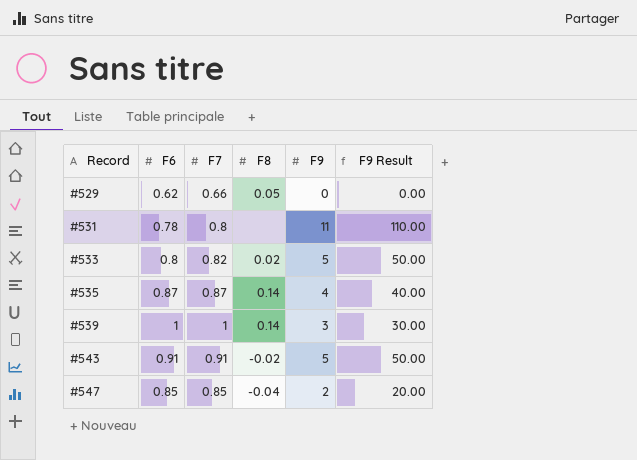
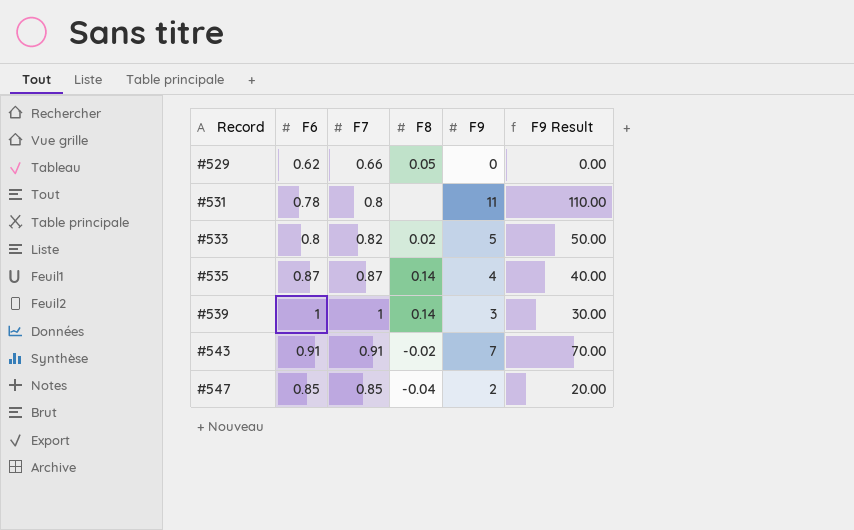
#543 | F9: 5 -> 7
#543 | F9 Result: 50.00 -> 70.00

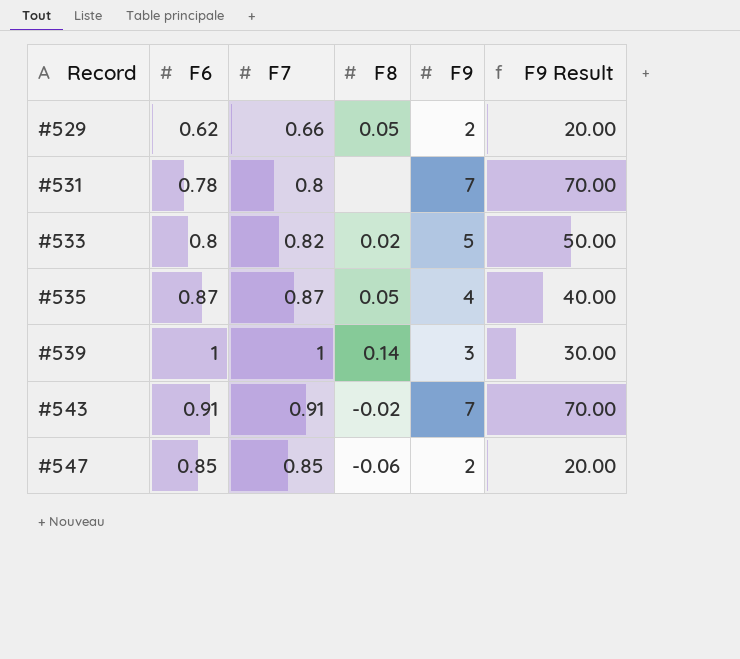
#529 | F9: 0 -> 2
#529 | F9 Result: 0.00 -> 20.00
#531 | F9: 11 -> 7
#531 | F9 Result: 110.00 -> 70.00
#535 | F8: 0.14 -> 0.05
#547 | F8: -0.04 -> -0.06

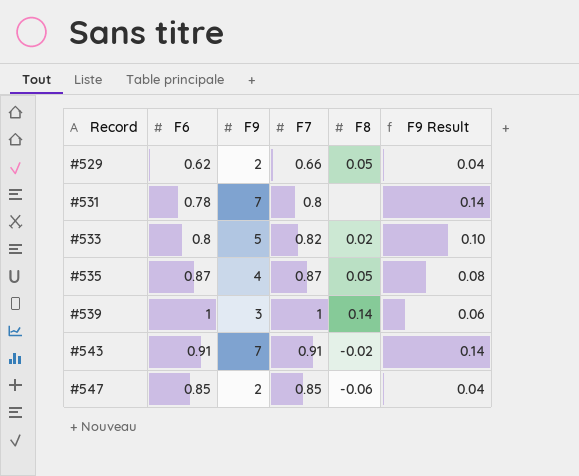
column F9 | position: 5 -> 3
column F9 Result | formula: [F9] * 10 -> [F9] * 0.02

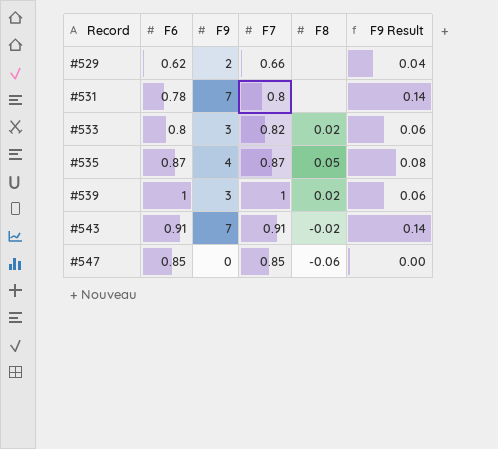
#529 | F8: 0.05 -> none
#533 | F9: 5 -> 3
#533 | F9 Result: 0.10 -> 0.06
#539 | F8: 0.14 -> 0.02
#547 | F9: 2 -> 0
#547 | F9 Result: 0.04 -> 0.00

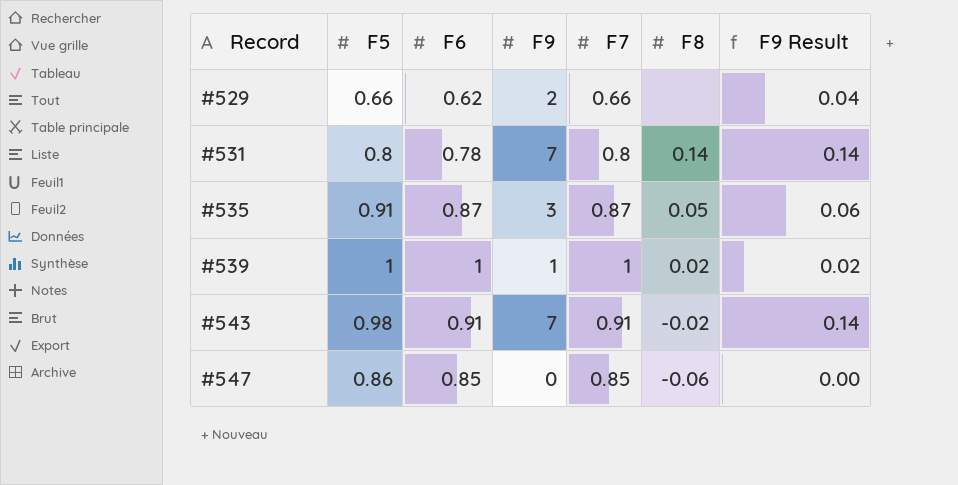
column F5 | position: none -> 2
row #533: 0.8 | 3 | 0.82 | 0.02 | 0.06 -> none
#531 | F8: none -> 0.14
#535 | F9: 4 -> 3
#535 | F9 Result: 0.08 -> 0.06
#539 | F9: 3 -> 1
#539 | F9 Result: 0.06 -> 0.02

